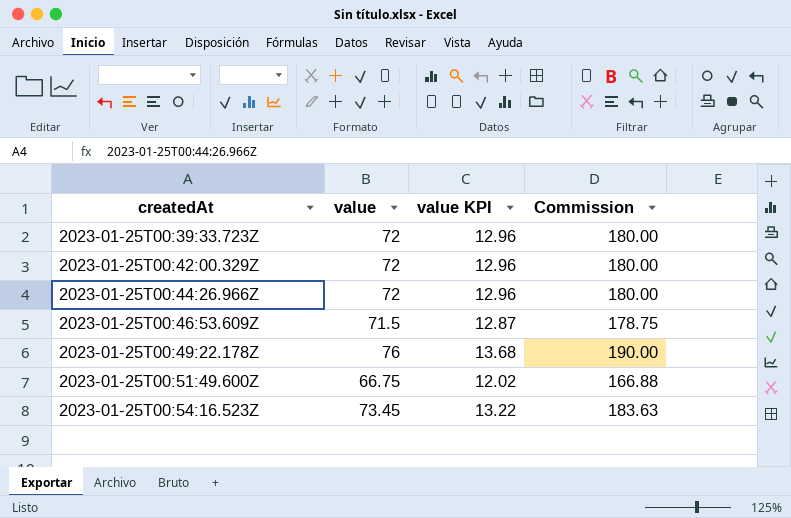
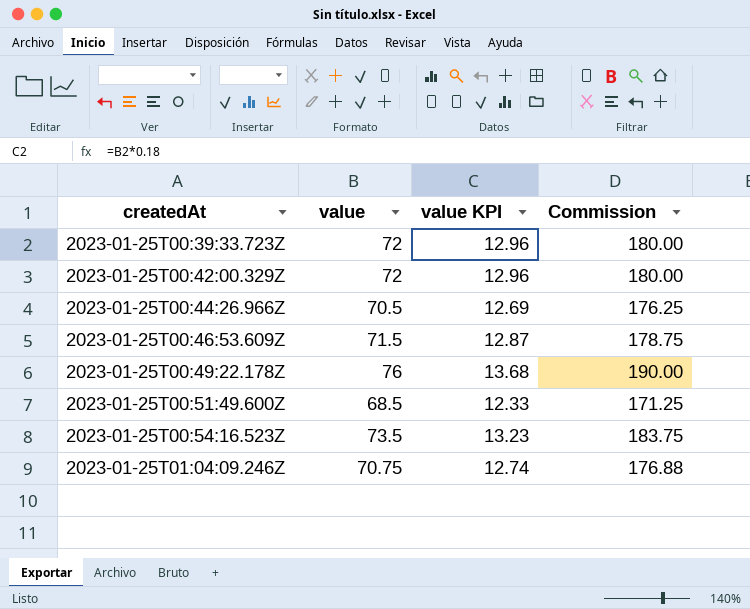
2023-01-25T00:44:26.966Z | value: 72 -> 70.5
2023-01-25T00:44:26.966Z | value KPI: 12.96 -> 12.69
2023-01-25T00:44:26.966Z | Commission: 180.00 -> 176.25
2023-01-25T00:51:49.600Z | value: 66.75 -> 68.5
2023-01-25T00:51:49.600Z | value KPI: 12.02 -> 12.33
2023-01-25T00:51:49.600Z | Commission: 166.88 -> 171.25
2023-01-25T00:54:16.523Z | value: 73.45 -> 73.5
2023-01-25T00:54:16.523Z | value KPI: 13.22 -> 13.23
2023-01-25T00:54:16.523Z | Commission: 183.63 -> 183.75
row 2023-01-25T01:04:09.246Z: none -> 70.75 | 12.74 | 176.88

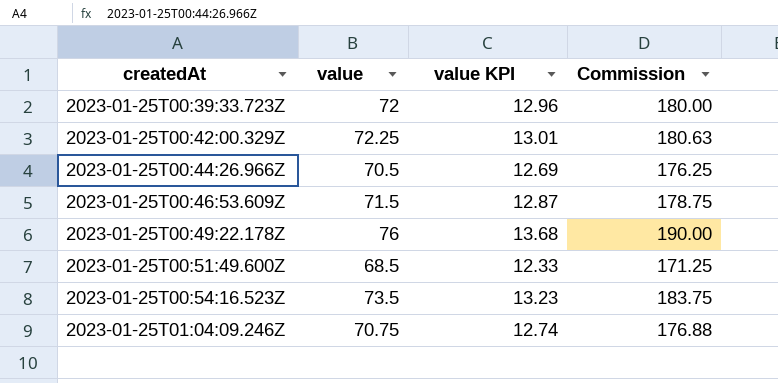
2023-01-25T00:42:00.329Z | value: 72 -> 72.25
2023-01-25T00:42:00.329Z | value KPI: 12.96 -> 13.01
2023-01-25T00:42:00.329Z | Commission: 180.00 -> 180.63

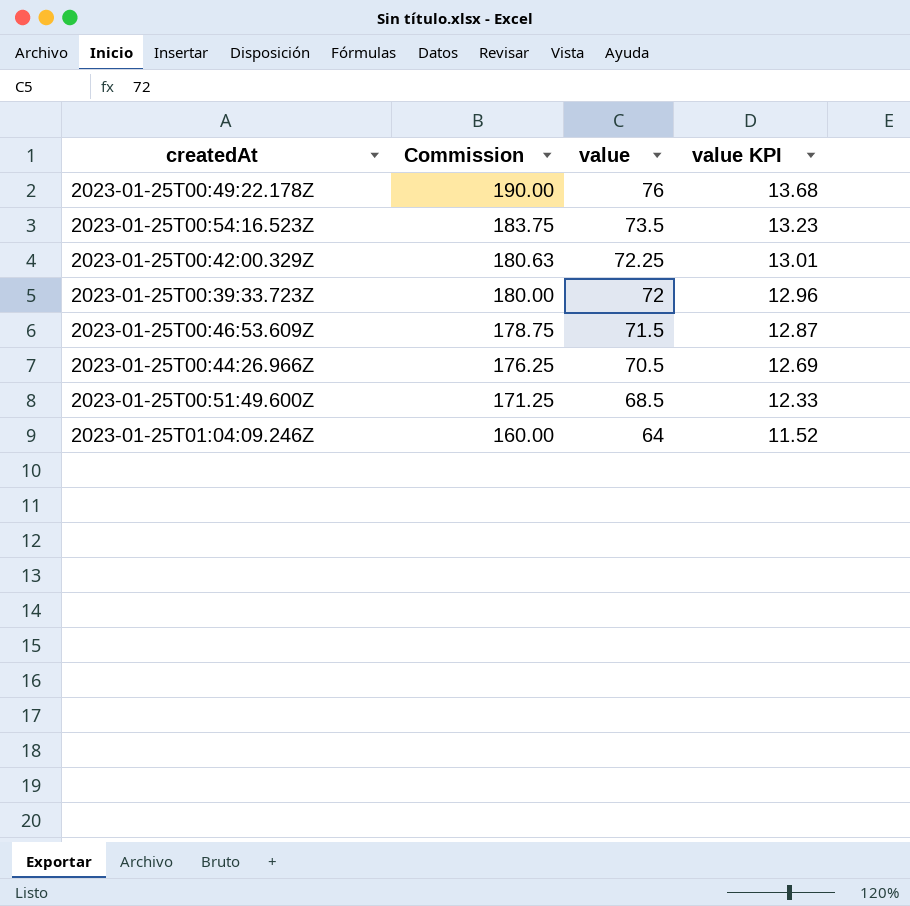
row order: createdAt ascending -> Commission descending
column Commission | position: 4 -> 2
2023-01-25T01:04:09.246Z | Commission: 176.88 -> 160.00
2023-01-25T01:04:09.246Z | value: 70.75 -> 64
2023-01-25T01:04:09.246Z | value KPI: 12.74 -> 11.52

